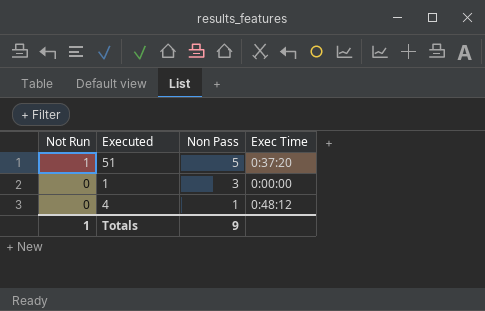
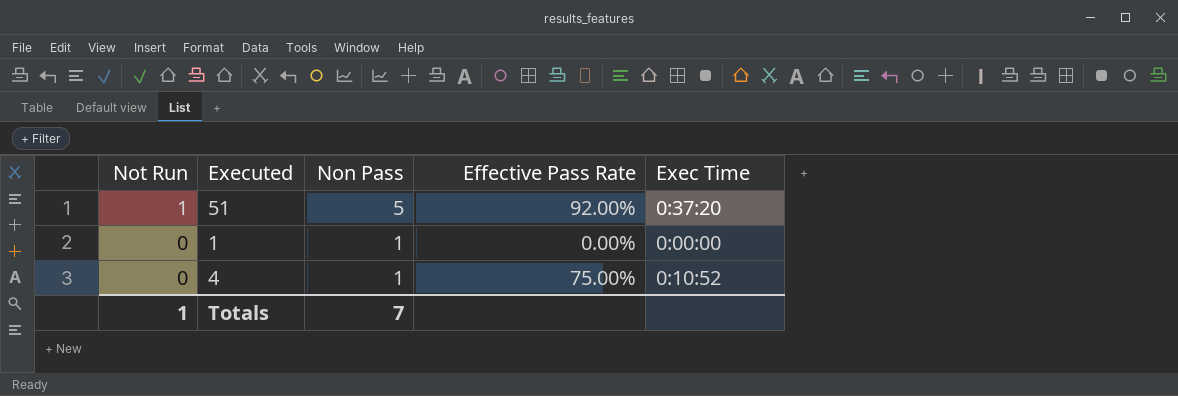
column Effective Pass Rate | position: none -> 4
1 | Non Pass: 3 -> 1
4 | Exec Time: 0:48:12 -> 0:10:52
Totals | Non Pass: 9 -> 7

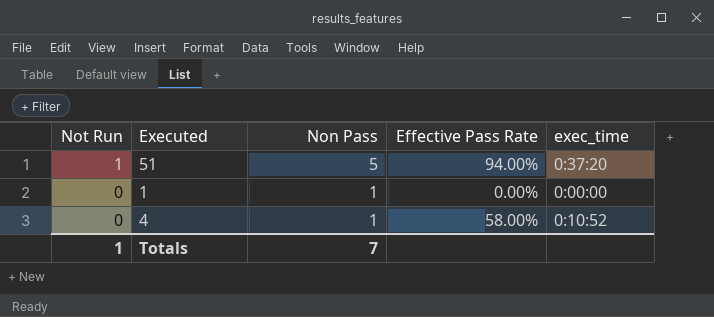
column name: Exec Time -> exec_time
51 | Effective Pass Rate: 92.00% -> 94.00%
4 | Effective Pass Rate: 75.00% -> 58.00%

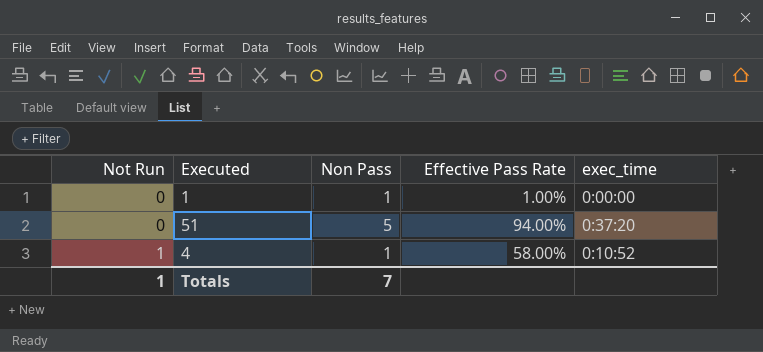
row order: Not Run descending -> Not Run ascending
1 | Effective Pass Rate: 0.00% -> 1.00%
51 | Not Run: 1 -> 0
4 | Not Run: 0 -> 1

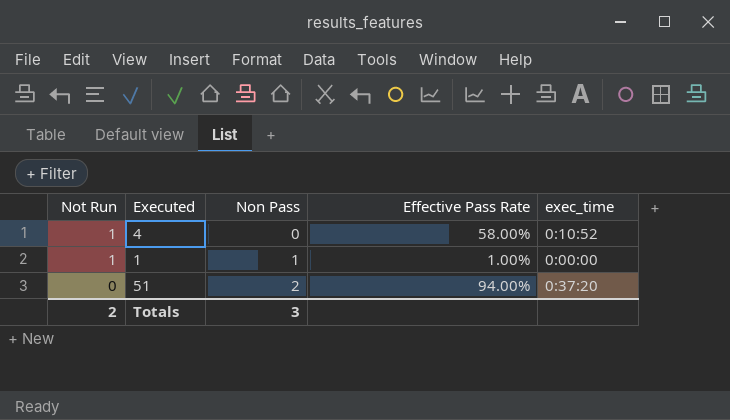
row order: Not Run ascending -> Not Run descending
4 | Non Pass: 1 -> 0
1 | Not Run: 0 -> 1
51 | Non Pass: 5 -> 2
Totals | Not Run: 1 -> 2
Totals | Non Pass: 7 -> 3

